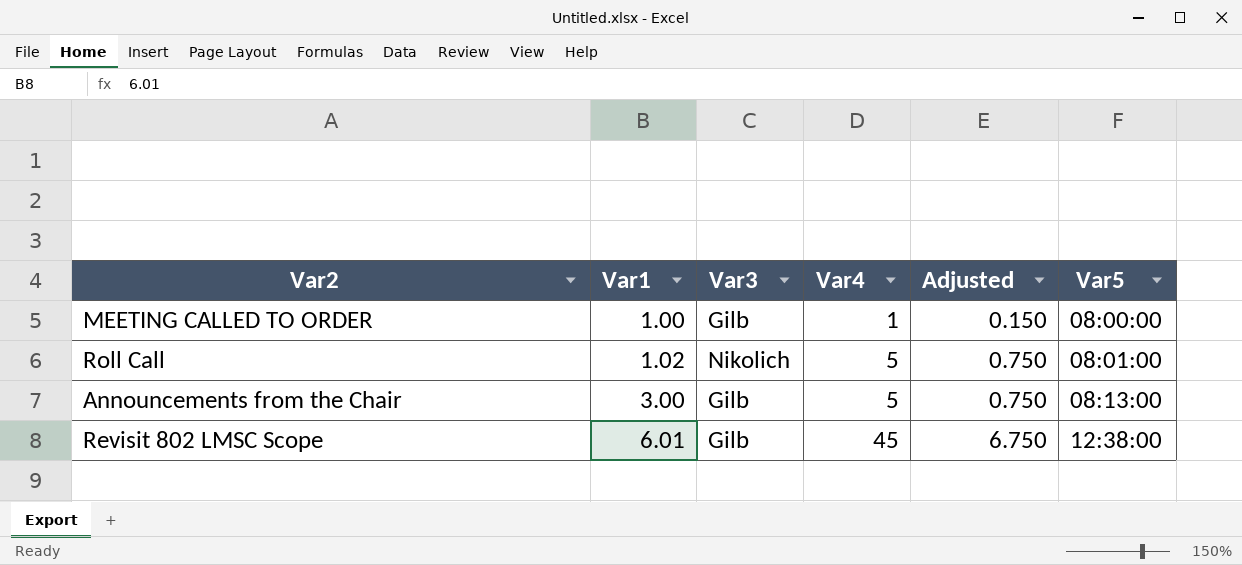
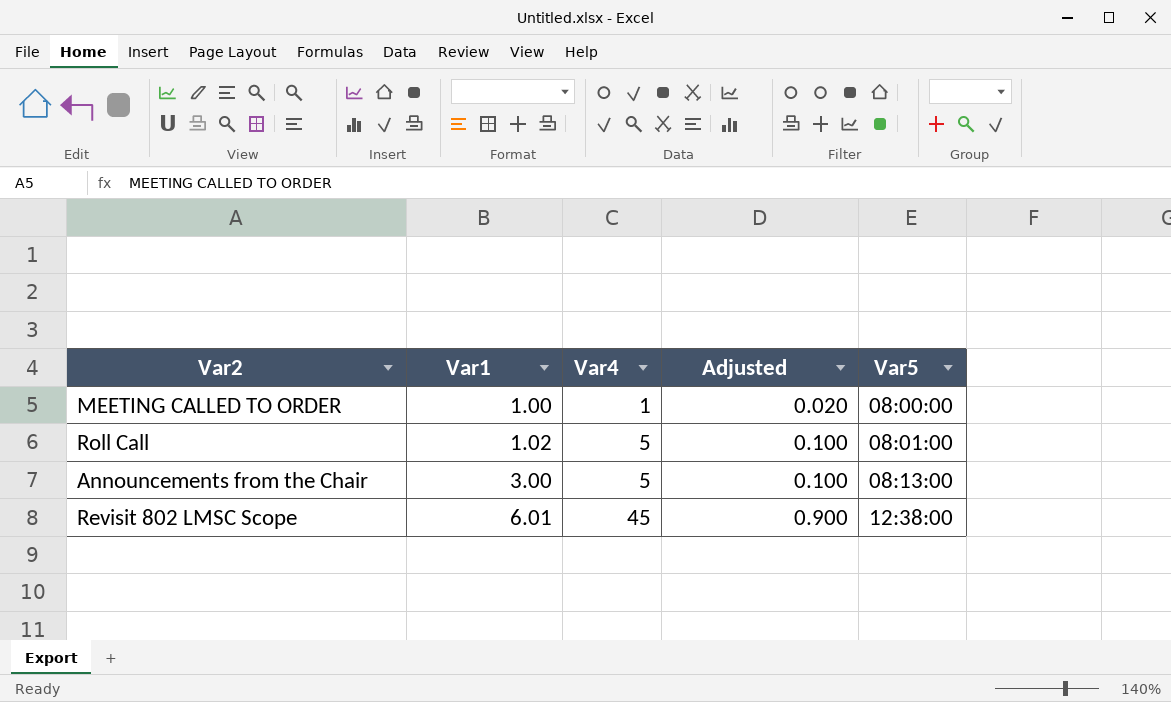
column Var3 | position: 3 -> none
column Adjusted | formula: [Var4] * 0.15 -> [Var4] * 0.02

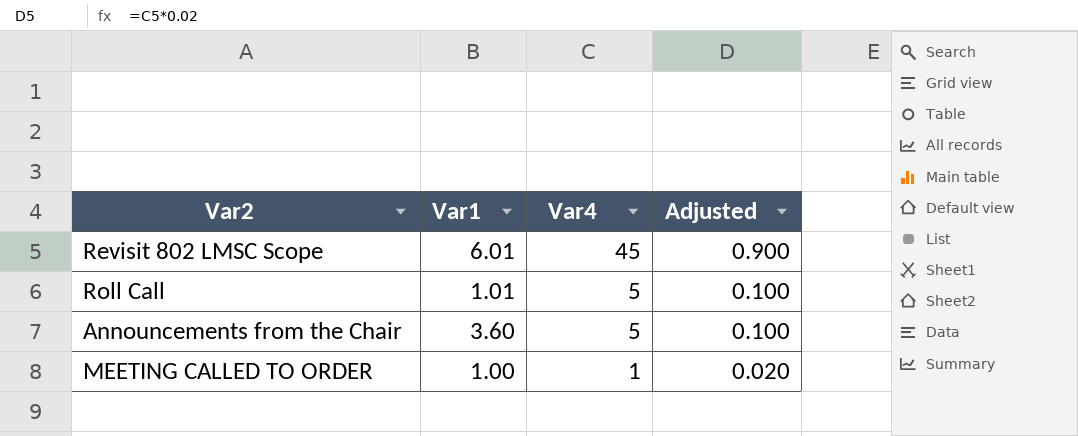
row order: Var1 ascending -> Var4 descending
column Var5 | position: 5 -> none
Roll Call | Var1: 1.02 -> 1.01
Announcements from the Chair | Var1: 3.00 -> 3.60

